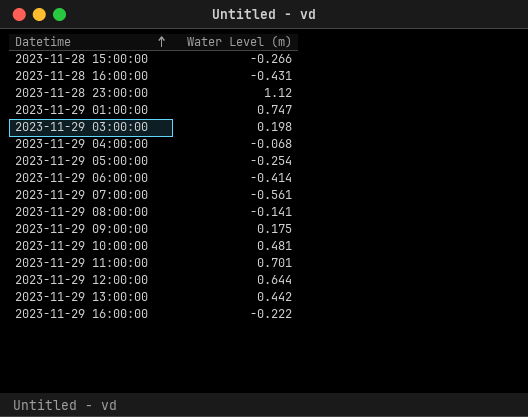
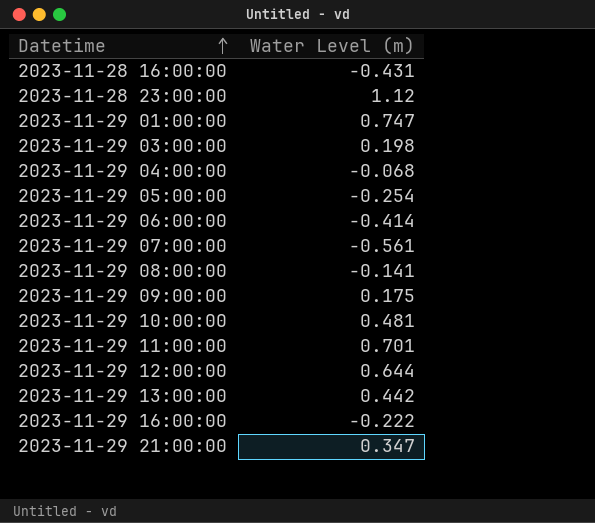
row 2023-11-28 15:00:00: -0.266 -> none
row 2023-11-29 21:00:00: none -> 0.347

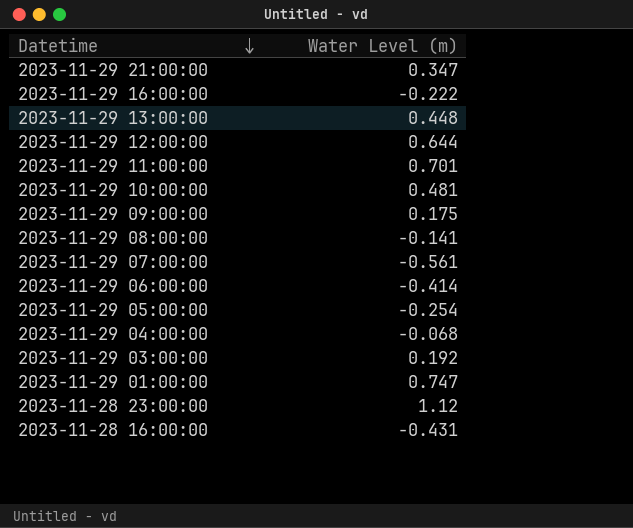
row order: Datetime ascending -> Datetime descending
2023-11-29 13:00:00 | Water Level (m): 0.442 -> 0.448
2023-11-29 03:00:00 | Water Level (m): 0.198 -> 0.192

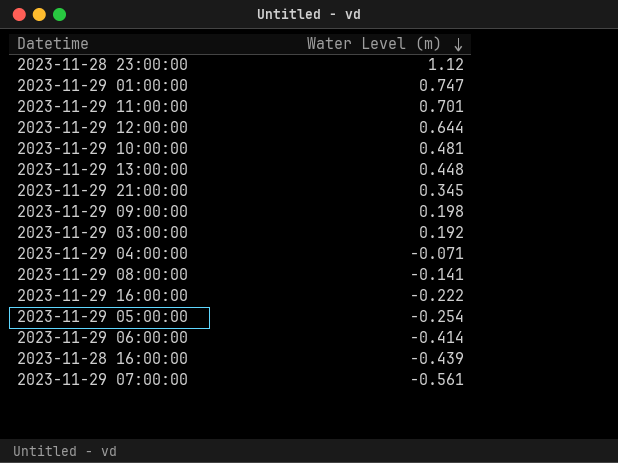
row order: Datetime descending -> Water Level (m) descending
2023-11-29 21:00:00 | Water Level (m): 0.347 -> 0.345
2023-11-29 09:00:00 | Water Level (m): 0.175 -> 0.198
2023-11-29 04:00:00 | Water Level (m): -0.068 -> -0.071
2023-11-28 16:00:00 | Water Level (m): -0.431 -> -0.439

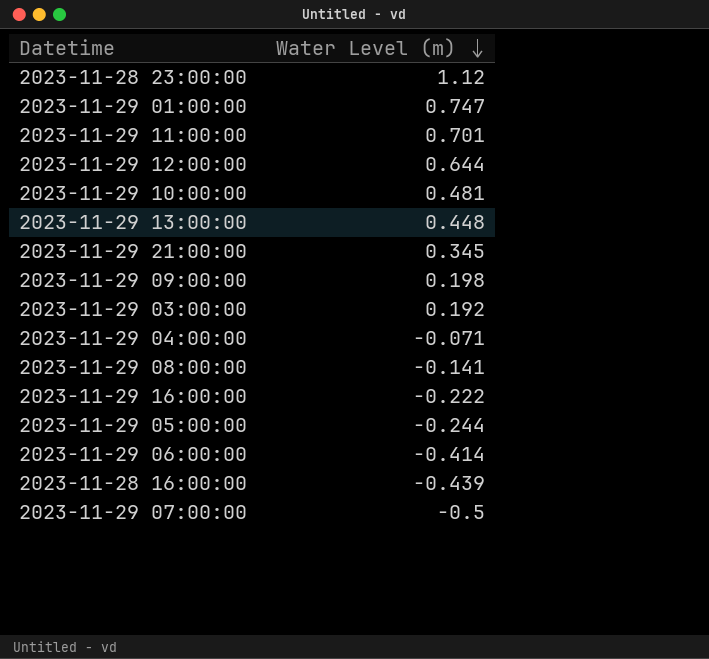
2023-11-29 05:00:00 | Water Level (m): -0.254 -> -0.244
2023-11-29 07:00:00 | Water Level (m): -0.561 -> -0.5

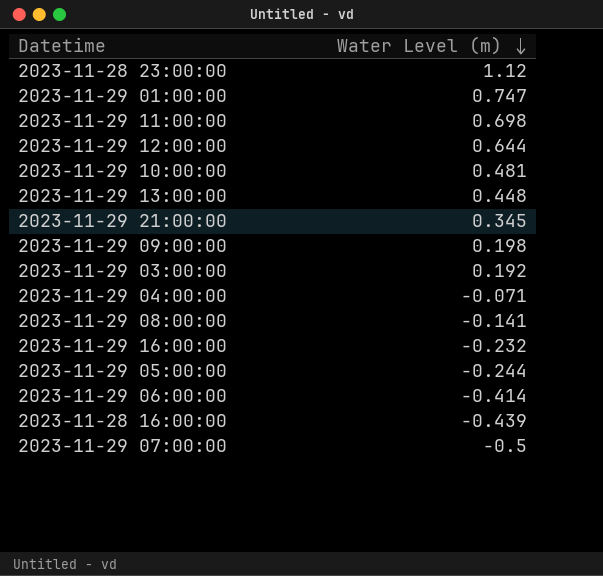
2023-11-29 11:00:00 | Water Level (m): 0.701 -> 0.698
2023-11-29 16:00:00 | Water Level (m): -0.222 -> -0.232

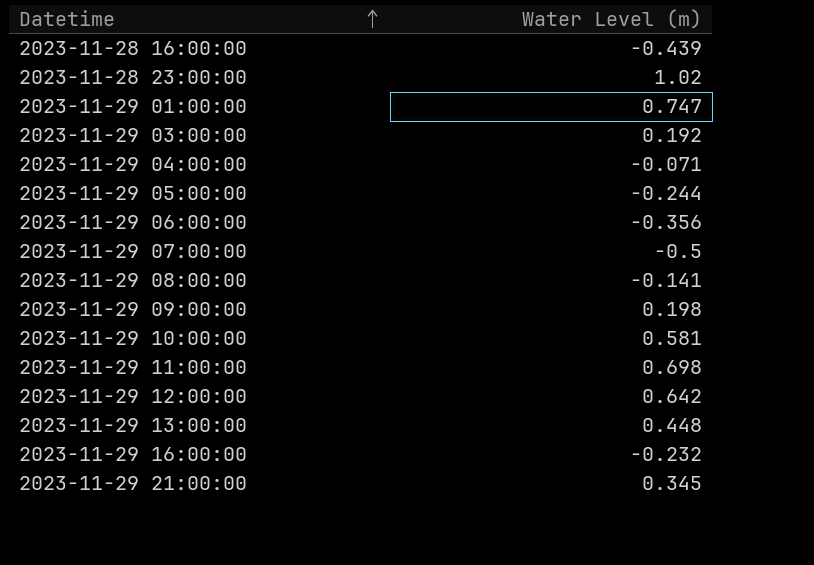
row order: Water Level (m) descending -> Datetime ascending
2023-11-28 23:00:00 | Water Level (m): 1.12 -> 1.02
2023-11-29 06:00:00 | Water Level (m): -0.414 -> -0.356
2023-11-29 10:00:00 | Water Level (m): 0.481 -> 0.581
2023-11-29 12:00:00 | Water Level (m): 0.644 -> 0.642

